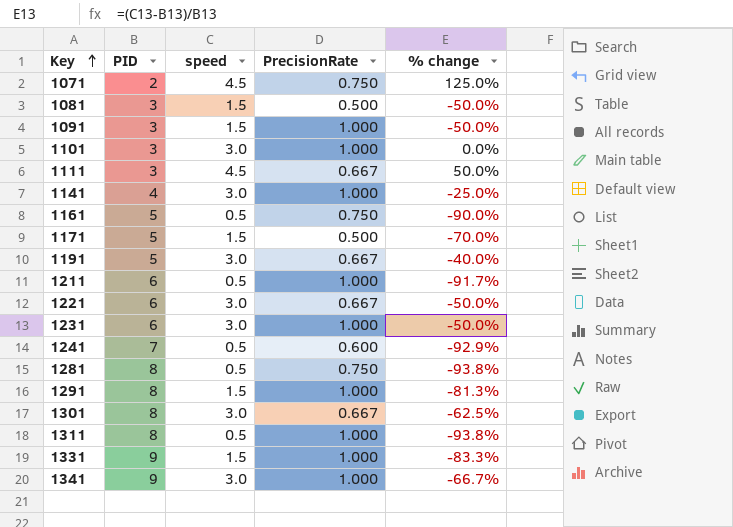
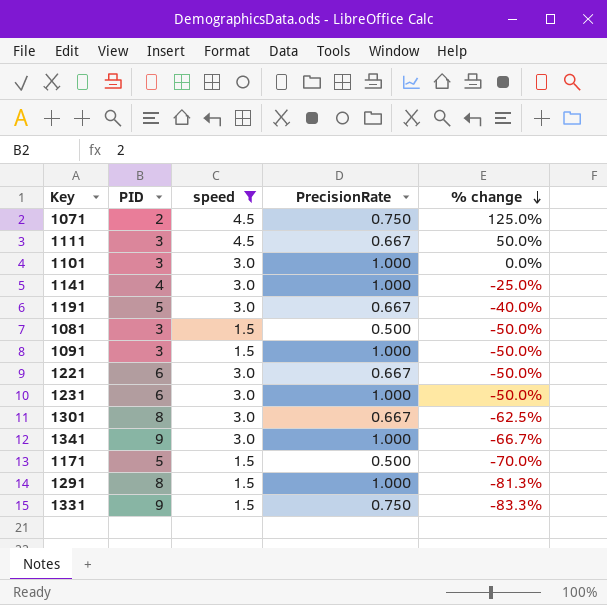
filter: none -> speed != 0.5
row order: Key ascending -> % change descending
1331 | PrecisionRate: 1.000 -> 0.750

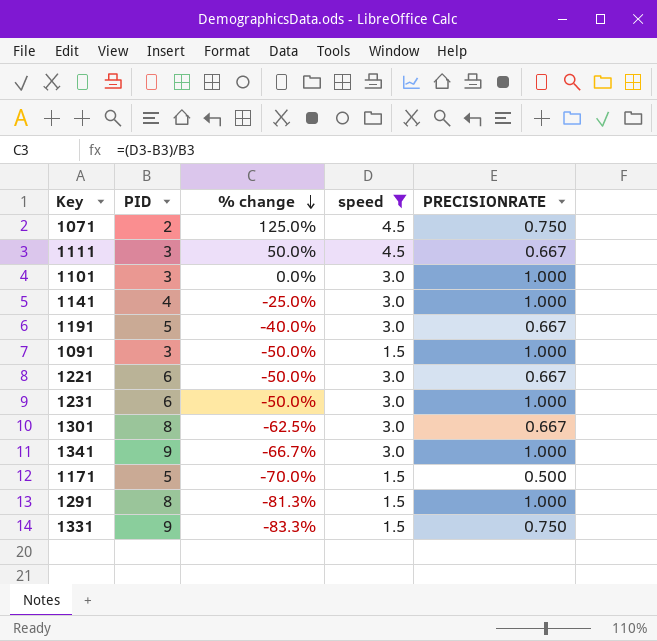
column % change | position: 5 -> 3
column name: PrecisionRate -> PRECISIONRATE
row 1081: 3 | 1.5 | 0.500 | -50.0% -> none

